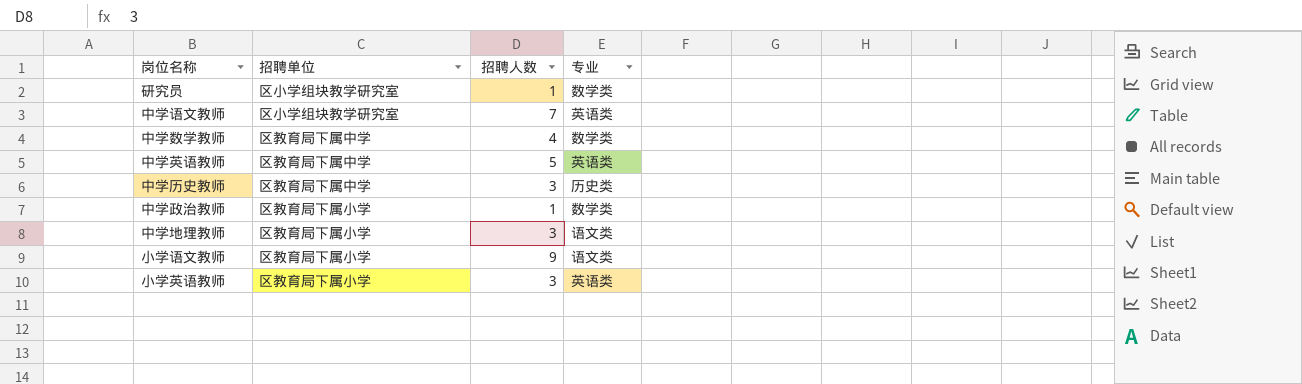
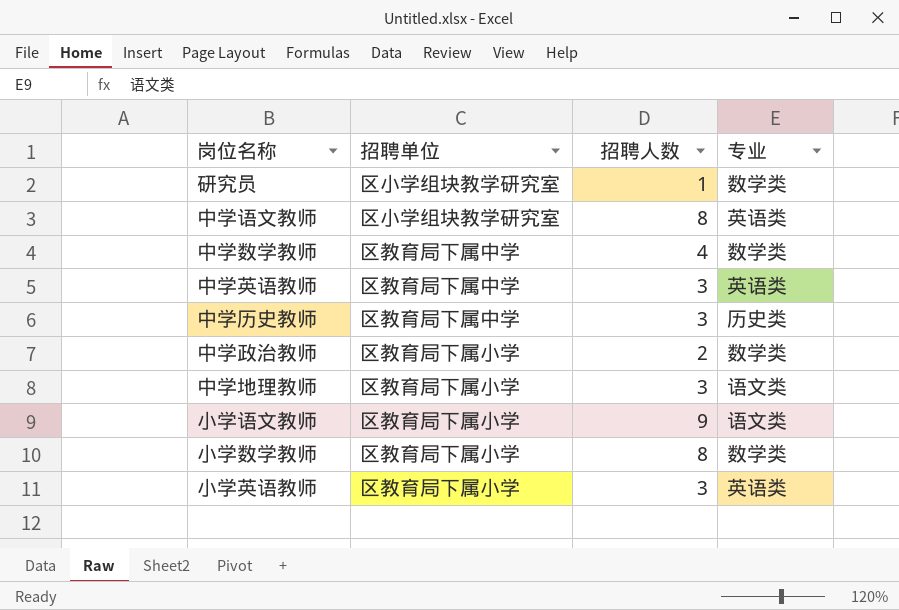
中学语文教师 | 招聘人数: 7 -> 8
中学英语教师 | 招聘人数: 5 -> 3
中学政治教师 | 招聘人数: 1 -> 2
row 小学数学教师: none -> 区教育局下属小学 | 8 | 数学类

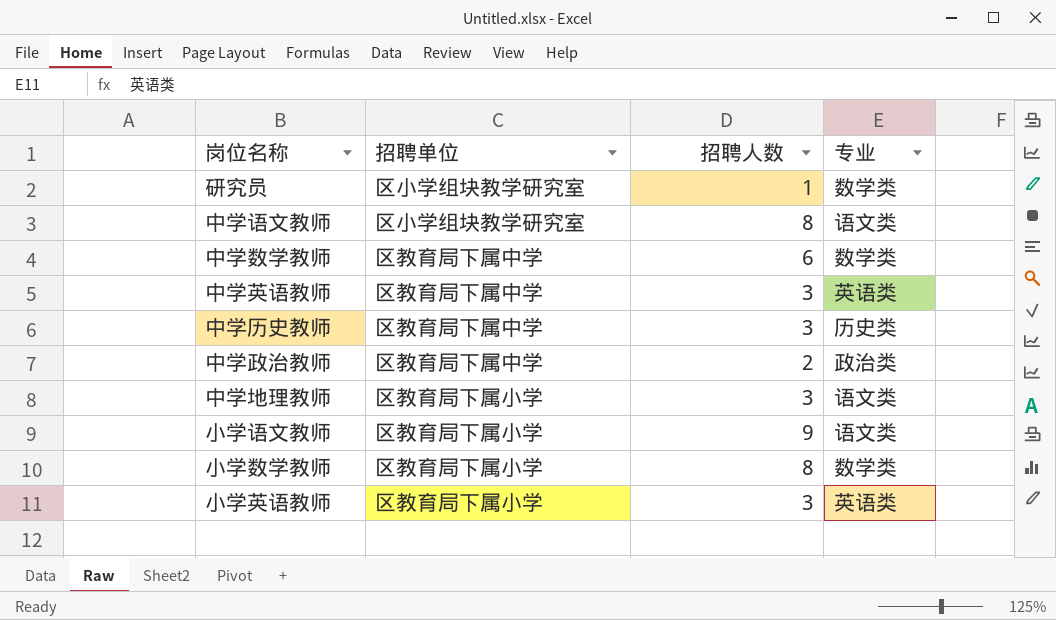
中学语文教师 | 专业: 英语类 -> 语文类
中学数学教师 | 招聘人数: 4 -> 6
中学政治教师 | 招聘单位: 区教育局下属小学 -> 区教育局下属中学
中学政治教师 | 专业: 数学类 -> 政治类

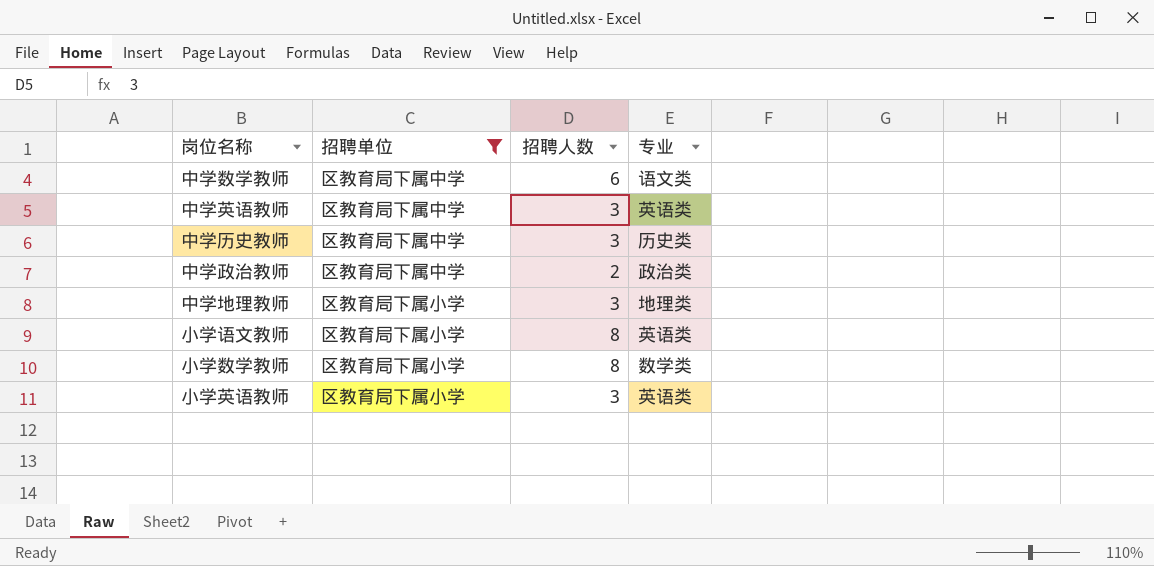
filter: none -> 招聘单位 != 区小学组块教学研究室
中学数学教师 | 专业: 数学类 -> 语文类
中学地理教师 | 专业: 语文类 -> 地理类
小学语文教师 | 招聘人数: 9 -> 8
小学语文教师 | 专业: 语文类 -> 英语类

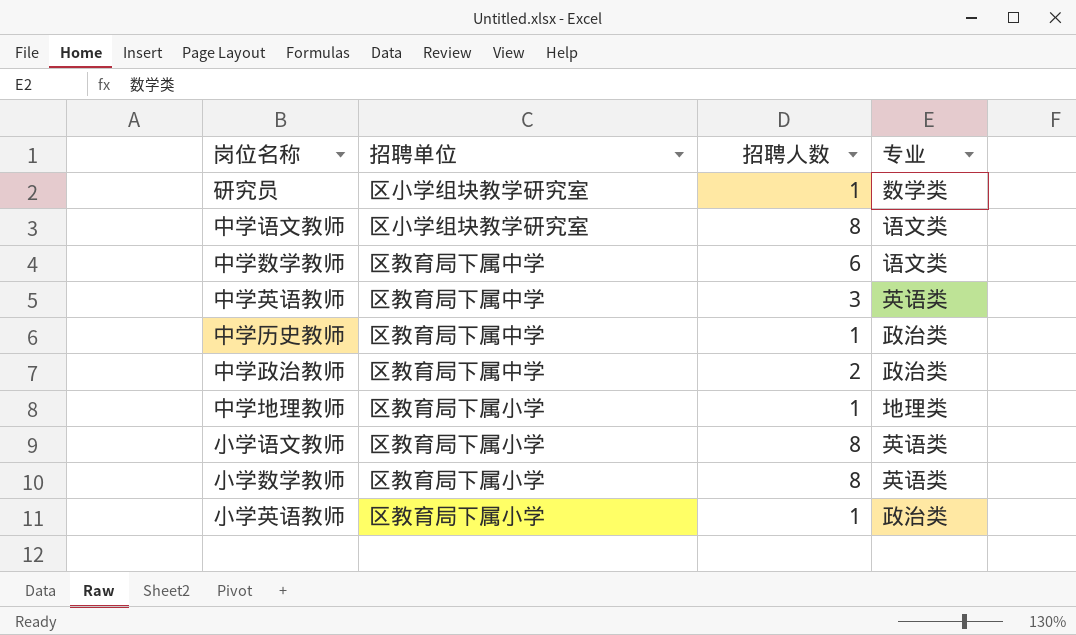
filter: 招聘单位 != 区小学组块教学研究室 -> none
中学历史教师 | 招聘人数: 3 -> 1
中学历史教师 | 专业: 历史类 -> 政治类
中学地理教师 | 招聘人数: 3 -> 1
小学数学教师 | 专业: 数学类 -> 英语类
小学英语教师 | 招聘人数: 3 -> 1
小学英语教师 | 专业: 英语类 -> 政治类

